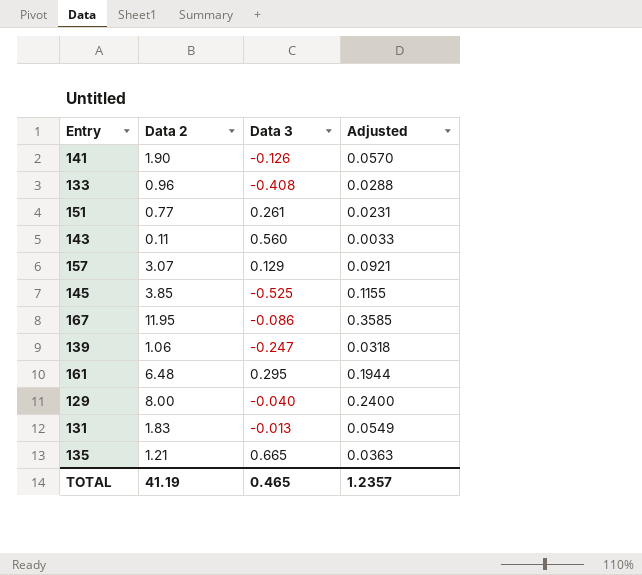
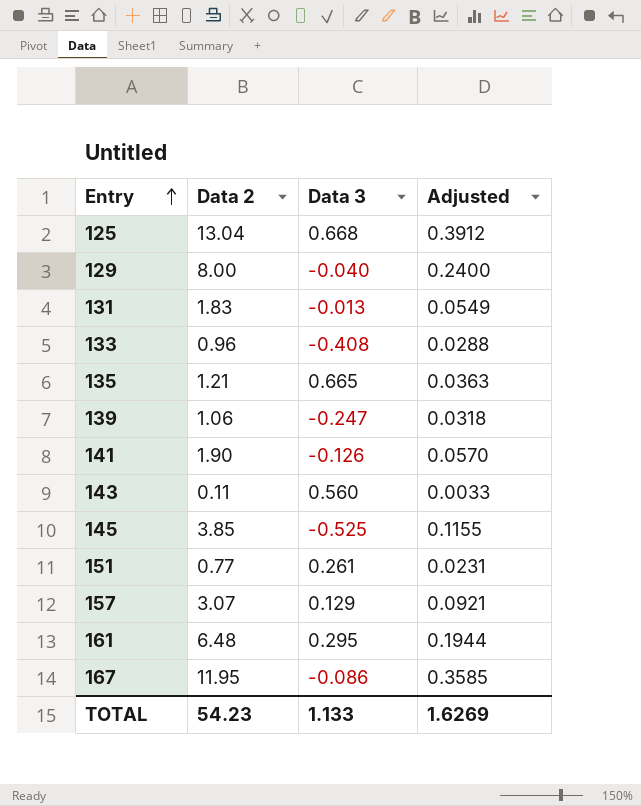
row order: none -> Entry ascending
row 125: none -> 13.04 | 0.668 | 0.3912
TOTAL | Data 2: 41.19 -> 54.23
TOTAL | Data 3: 0.465 -> 1.133
TOTAL | Adjusted: 1.2357 -> 1.6269

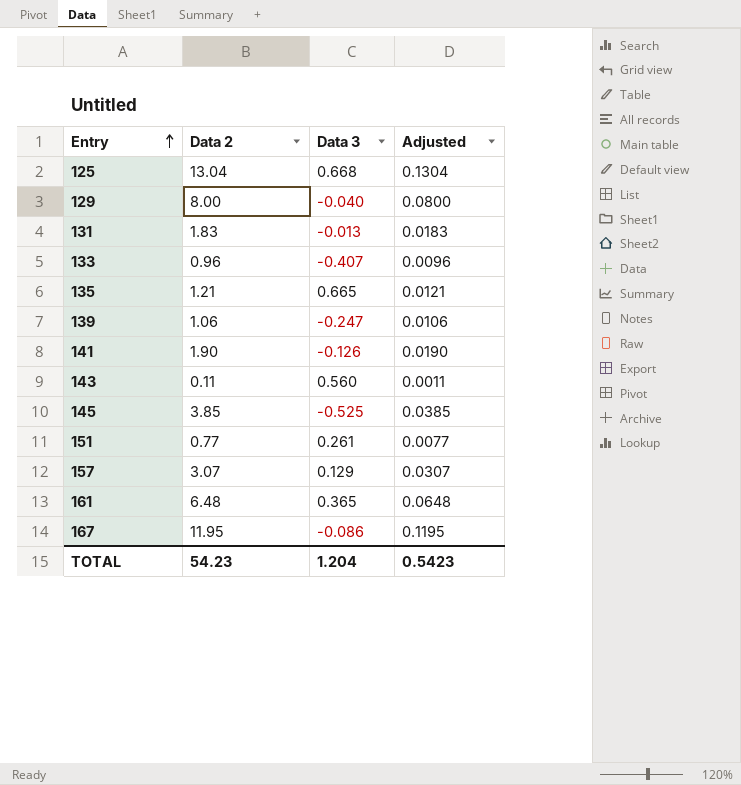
column Adjusted | formula: [Data 2] * 0.03 -> [Data 2] * 0.01
133 | Data 3: -0.408 -> -0.407
161 | Data 3: 0.295 -> 0.365
TOTAL | Data 3: 1.133 -> 1.204
TOTAL | Adjusted: 1.6269 -> 0.5423

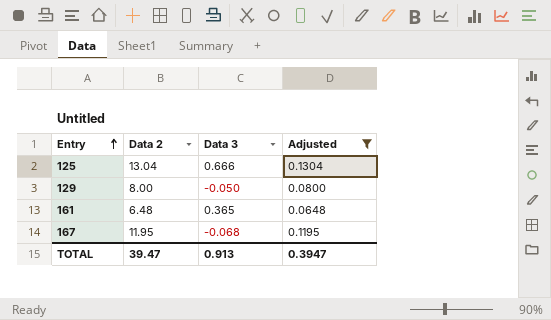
filter: none -> Adjusted >= 0.0648
125 | Data 3: 0.668 -> 0.666
129 | Data 3: -0.040 -> -0.050
167 | Data 3: -0.086 -> -0.068
TOTAL | Data 2: 54.23 -> 39.47
TOTAL | Data 3: 1.204 -> 0.913
TOTAL | Adjusted: 0.5423 -> 0.3947

